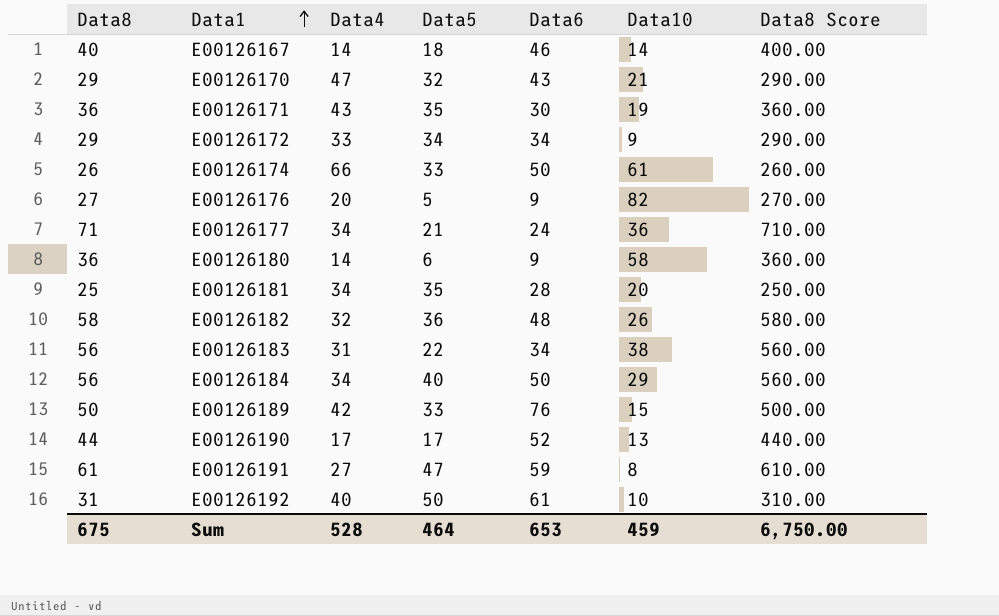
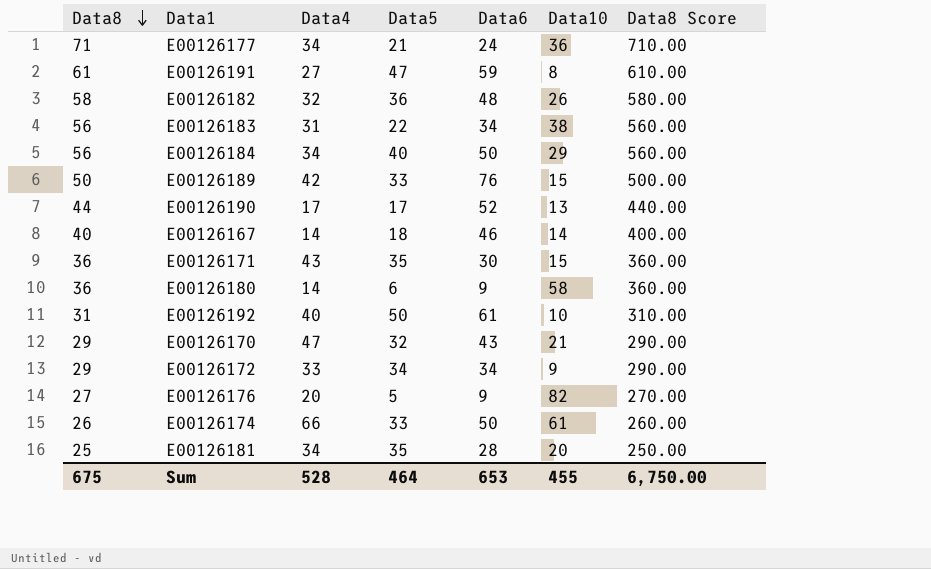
row order: Data1 ascending -> Data8 descending
E00126171 | Data10: 19 -> 15
Sum | Data10: 459 -> 455

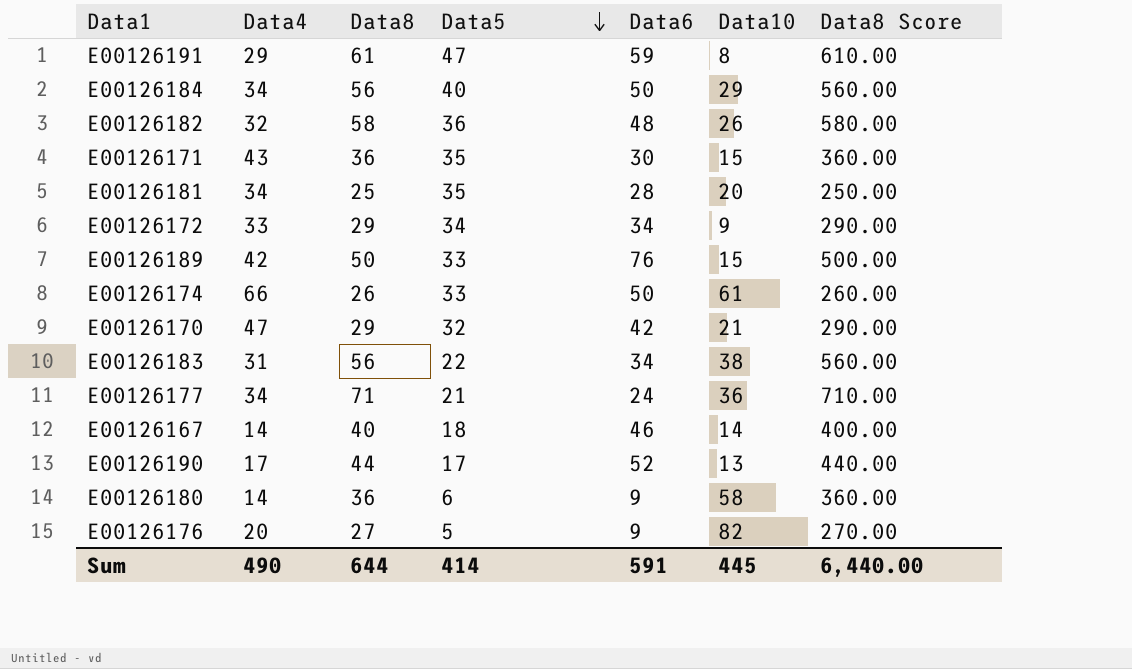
row order: Data8 descending -> Data5 descending
column Data8 | position: 1 -> 3
row E00126192: 31 | 40 | 50 | 61 | 10 | 310.00 -> none
E00126191 | Data4: 27 -> 29
E00126170 | Data6: 43 -> 42
Sum | Data4: 528 -> 490
Sum | Data8: 675 -> 644
Sum | Data5: 464 -> 414
Sum | Data6: 653 -> 591
Sum | Data10: 455 -> 445
Sum | Data8 Score: 6,750.00 -> 6,440.00

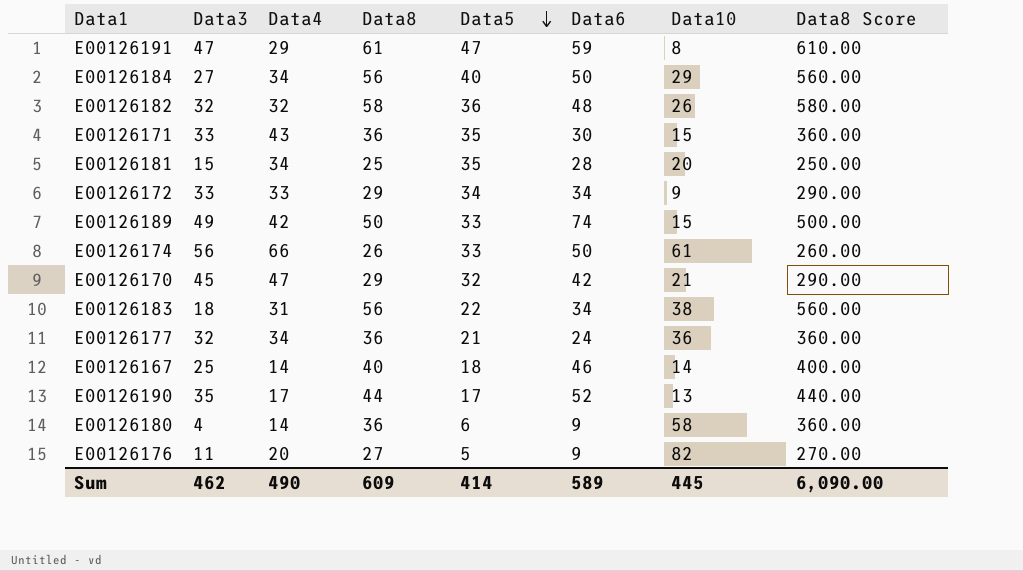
column Data3 | position: none -> 2
E00126189 | Data6: 76 -> 74
E00126177 | Data8: 71 -> 36
E00126177 | Data8 Score: 710.00 -> 360.00
Sum | Data8: 644 -> 609
Sum | Data6: 591 -> 589
Sum | Data8 Score: 6,440.00 -> 6,090.00

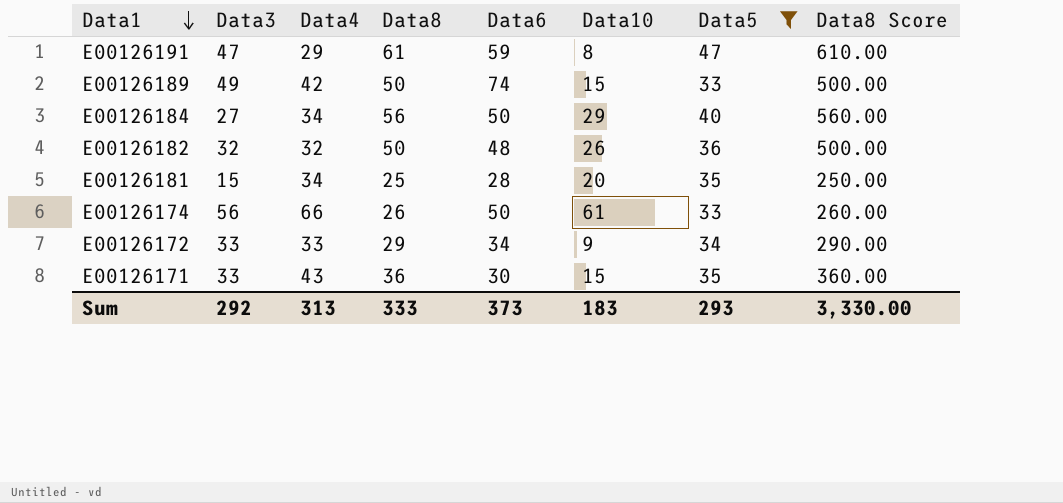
filter: none -> Data5 >= 33
row order: Data5 descending -> Data1 descending
column Data5 | position: 5 -> 7
E00126182 | Data8: 58 -> 50
E00126182 | Data8 Score: 580.00 -> 500.00
Sum | Data3: 462 -> 292
Sum | Data4: 490 -> 313
Sum | Data8: 609 -> 333
Sum | Data6: 589 -> 373
Sum | Data10: 445 -> 183
Sum | Data5: 414 -> 293
Sum | Data8 Score: 6,090.00 -> 3,330.00

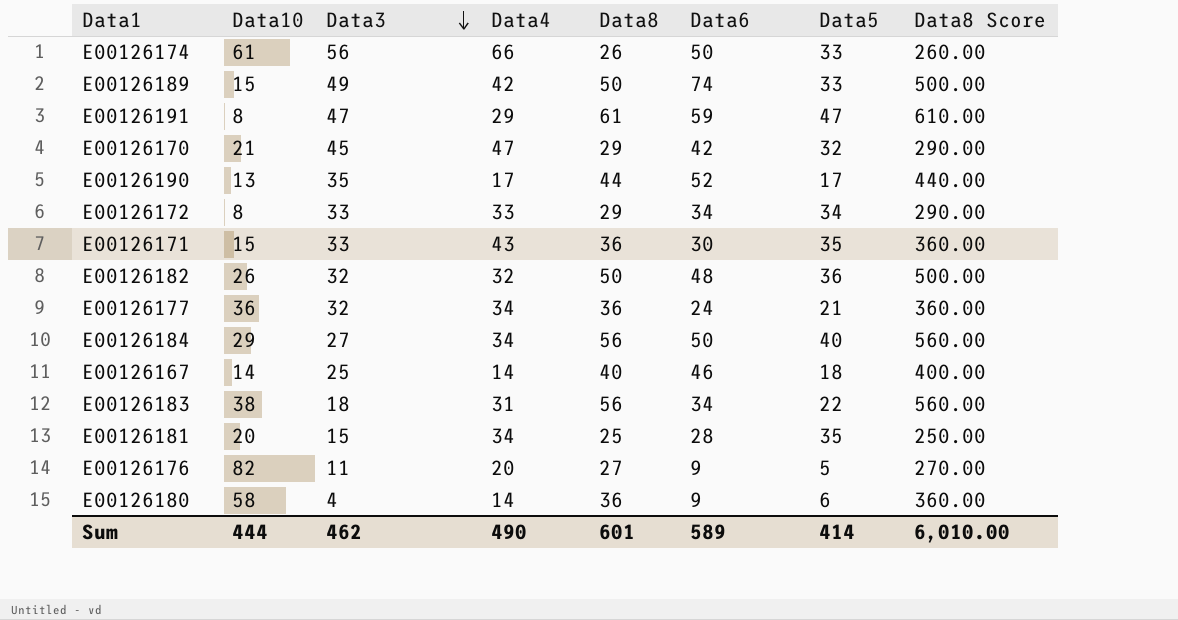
filter: Data5 >= 33 -> none
row order: Data1 descending -> Data3 descending
column Data10 | position: 6 -> 2
E00126172 | Data10: 9 -> 8
Sum | Data10: 183 -> 444
Sum | Data3: 292 -> 462
Sum | Data4: 313 -> 490
Sum | Data8: 333 -> 601
Sum | Data6: 373 -> 589
Sum | Data5: 293 -> 414
Sum | Data8 Score: 3,330.00 -> 6,010.00

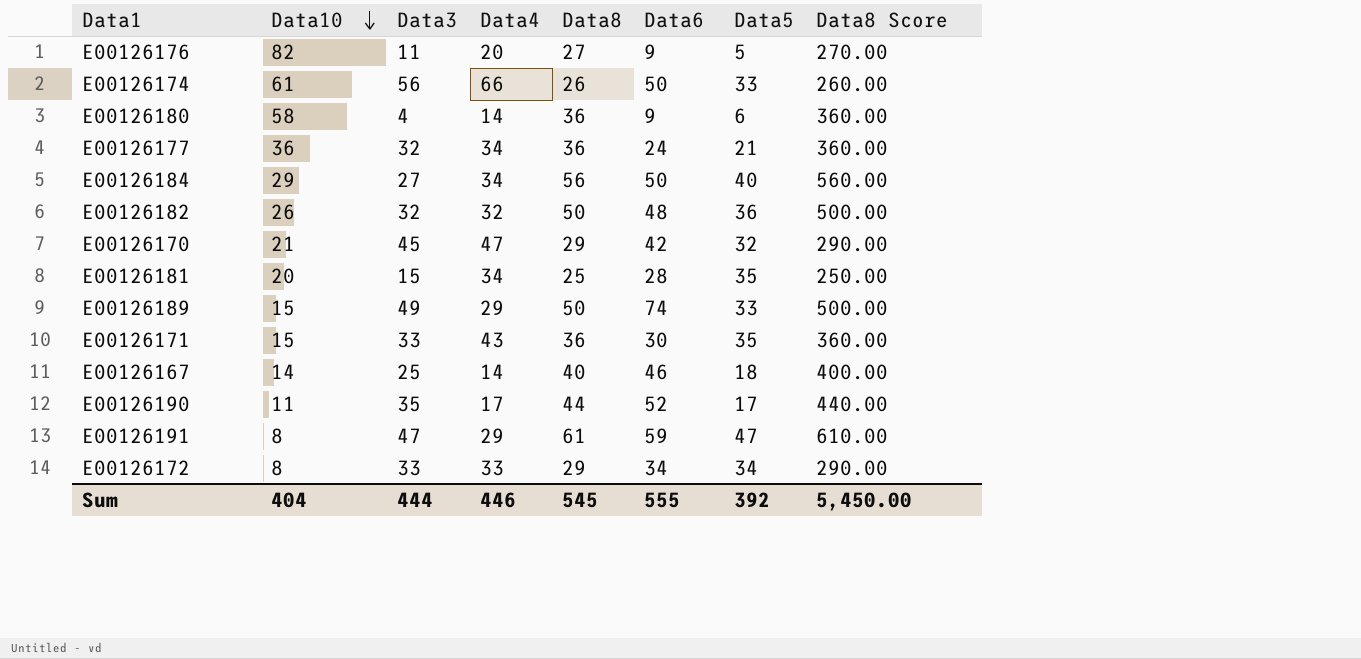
row order: Data3 descending -> Data10 descending
row E00126183: 38 | 18 | 31 | 56 | 34 | 22 | 560.00 -> none
E00126189 | Data4: 42 -> 29
E00126190 | Data10: 13 -> 11
Sum | Data10: 444 -> 404
Sum | Data3: 462 -> 444
Sum | Data4: 490 -> 446
Sum | Data8: 601 -> 545
Sum | Data6: 589 -> 555
Sum | Data5: 414 -> 392
Sum | Data8 Score: 6,010.00 -> 5,450.00

